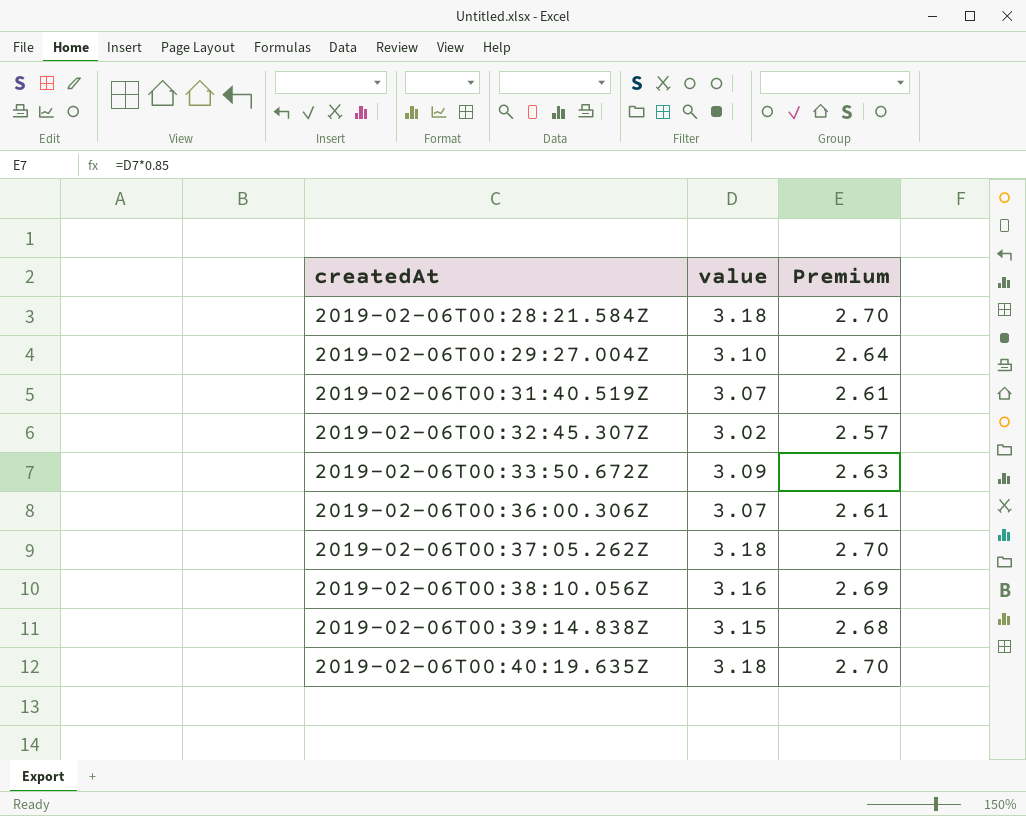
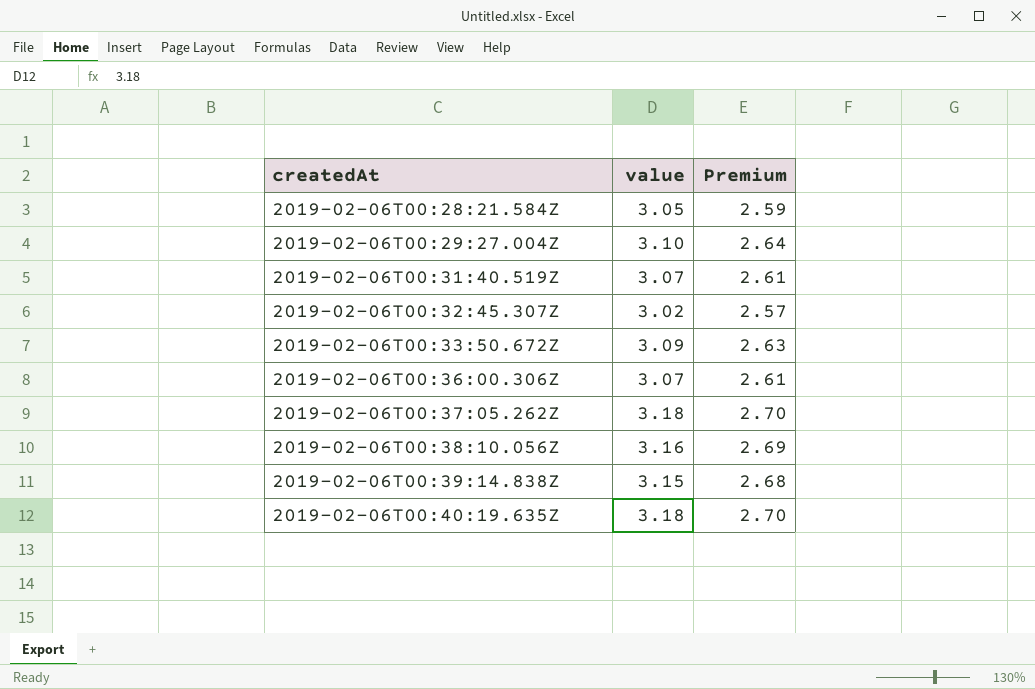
2019-02-06T00:28:21.584Z | value: 3.18 -> 3.05
2019-02-06T00:28:21.584Z | Premium: 2.70 -> 2.59

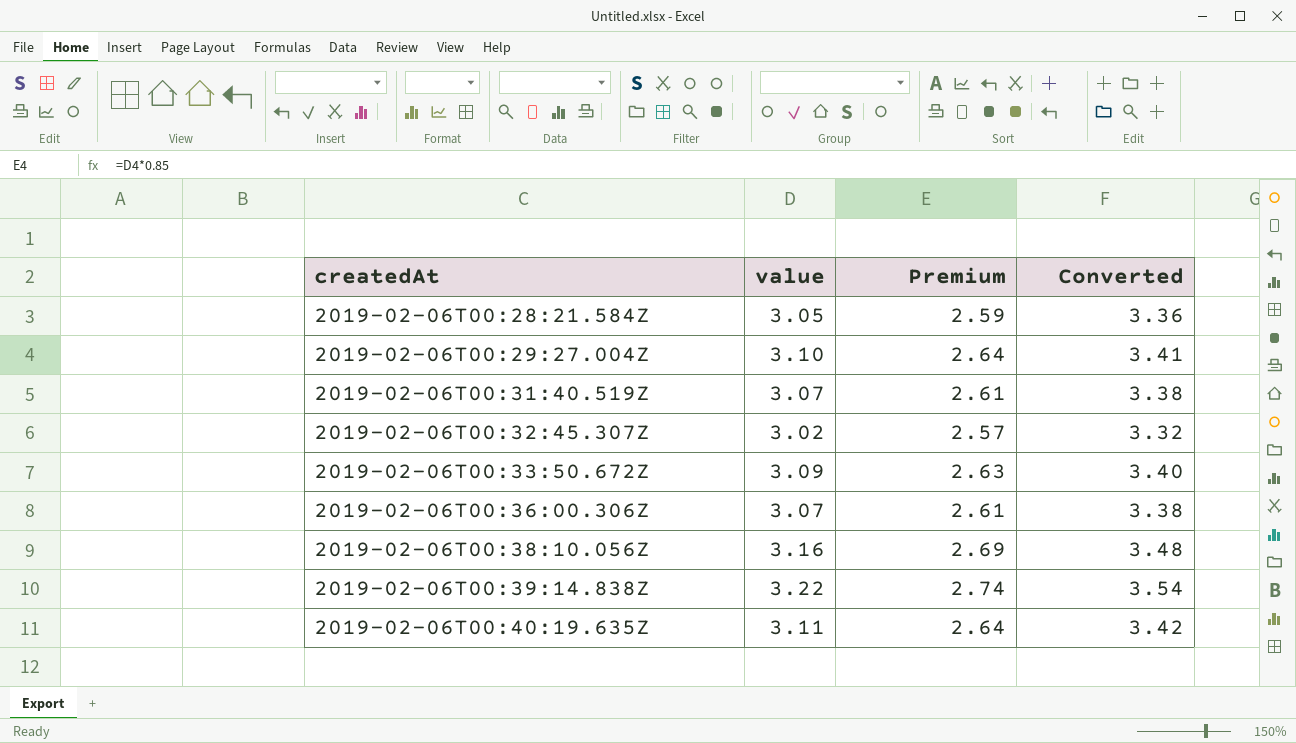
column Converted | formula: none -> [value] * 1.1
row 2019-02-06T00:37:05.262Z: 3.18 | 2.70 -> none
2019-02-06T00:39:14.838Z | value: 3.15 -> 3.22
2019-02-06T00:39:14.838Z | Premium: 2.68 -> 2.74
2019-02-06T00:40:19.635Z | value: 3.18 -> 3.11
2019-02-06T00:40:19.635Z | Premium: 2.70 -> 2.64

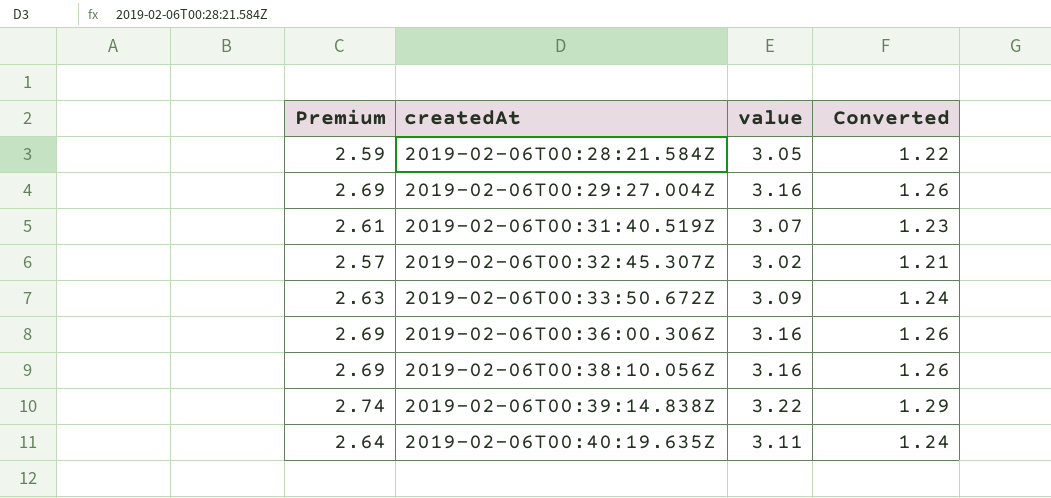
column Premium | position: 3 -> 1
column Converted | formula: [value] * 1.1 -> [value] * 0.4
2019-02-06T00:29:27.004Z | Premium: 2.64 -> 2.69
2019-02-06T00:29:27.004Z | value: 3.10 -> 3.16
2019-02-06T00:36:00.306Z | Premium: 2.61 -> 2.69
2019-02-06T00:36:00.306Z | value: 3.07 -> 3.16

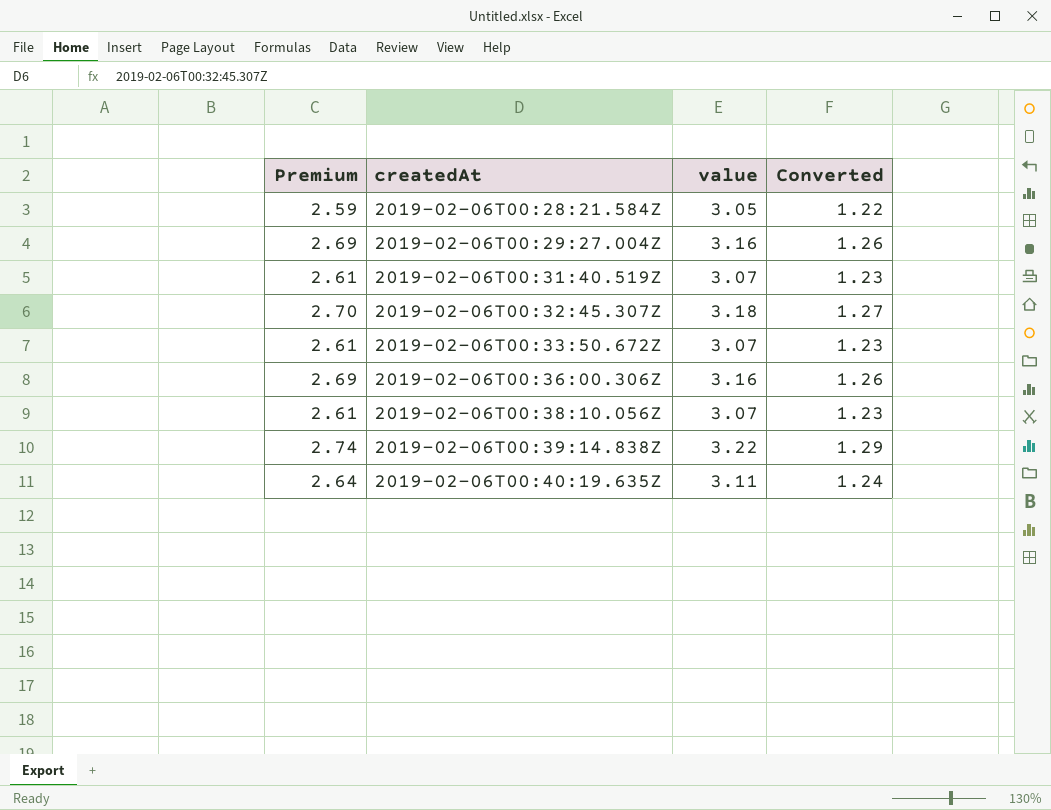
2019-02-06T00:32:45.307Z | Premium: 2.57 -> 2.70
2019-02-06T00:32:45.307Z | value: 3.02 -> 3.18
2019-02-06T00:32:45.307Z | Converted: 1.21 -> 1.27
2019-02-06T00:33:50.672Z | Premium: 2.63 -> 2.61
2019-02-06T00:33:50.672Z | value: 3.09 -> 3.07
2019-02-06T00:33:50.672Z | Converted: 1.24 -> 1.23
2019-02-06T00:38:10.056Z | Premium: 2.69 -> 2.61
2019-02-06T00:38:10.056Z | value: 3.16 -> 3.07
2019-02-06T00:38:10.056Z | Converted: 1.26 -> 1.23

